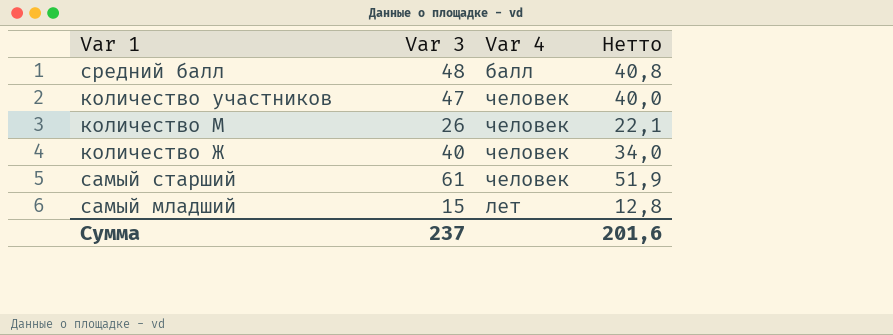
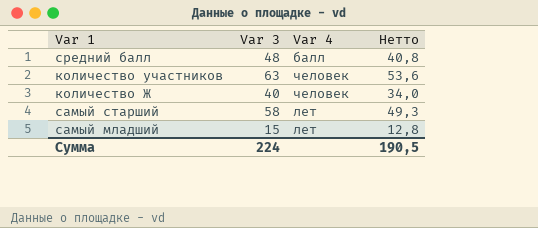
row количество М: 26 | человек | 22,1 -> none
количество участников | Var 3: 47 -> 63
количество участников | Нетто: 40,0 -> 53,6
самый старший | Var 3: 61 -> 58
самый старший | Var 4: человек -> лет
самый старший | Нетто: 51,9 -> 49,3
Сумма | Var 3: 237 -> 224
Сумма | Нетто: 201,6 -> 190,5

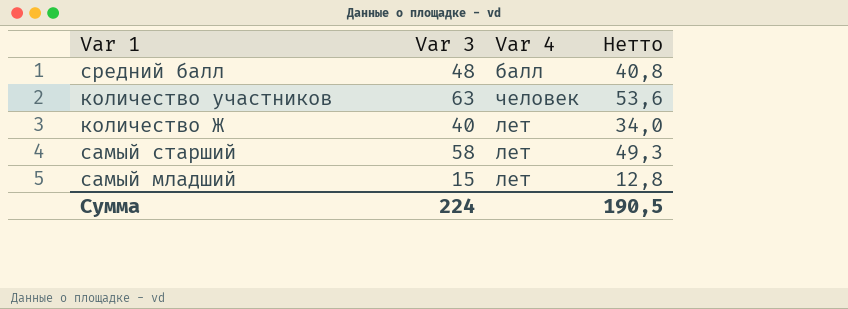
количество Ж | Var 4: человек -> лет

